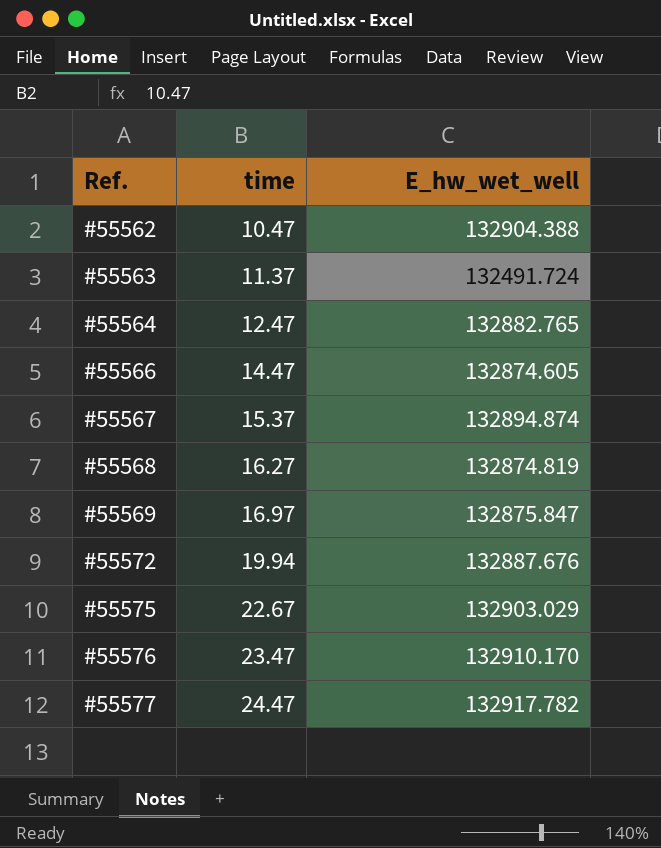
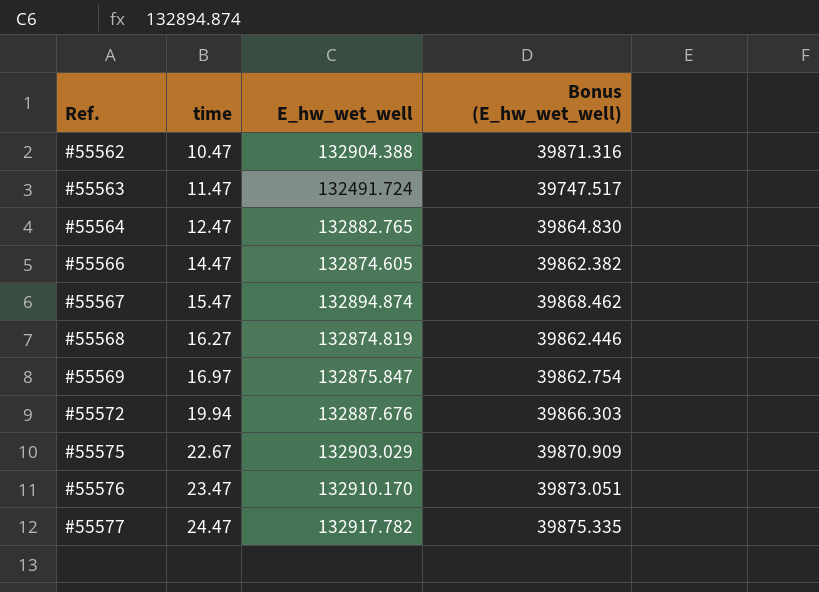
column Bonus (E_hw_wet_well) | formula: none -> [E_hw_wet_well] * 0.3
#55563 | time: 11.37 -> 11.47
#55567 | time: 15.37 -> 15.47

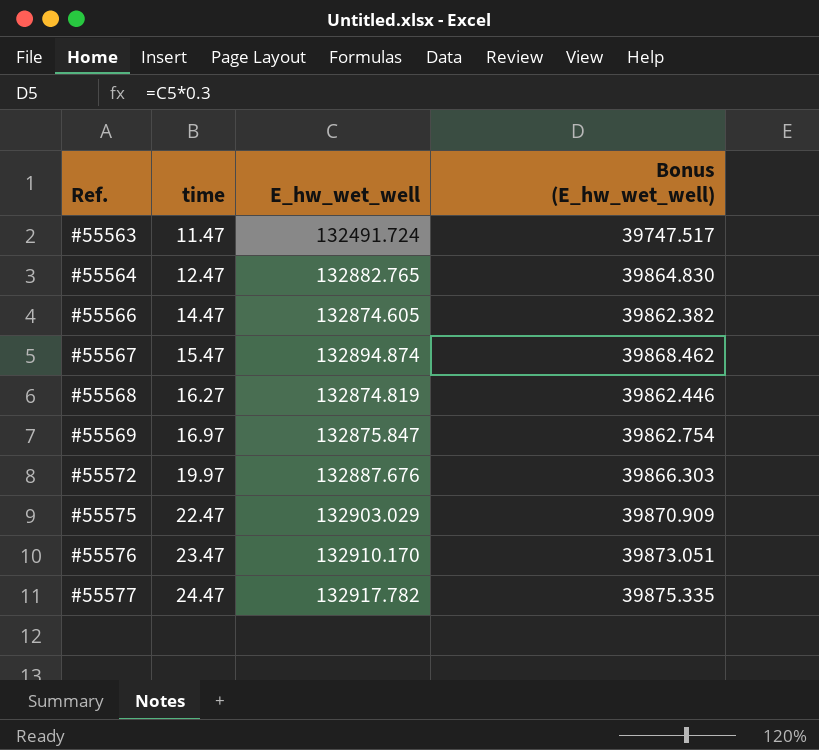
row #55562: 10.47 | 132904.388 | 39871.316 -> none
#55572 | time: 19.94 -> 19.97
#55575 | time: 22.67 -> 22.47

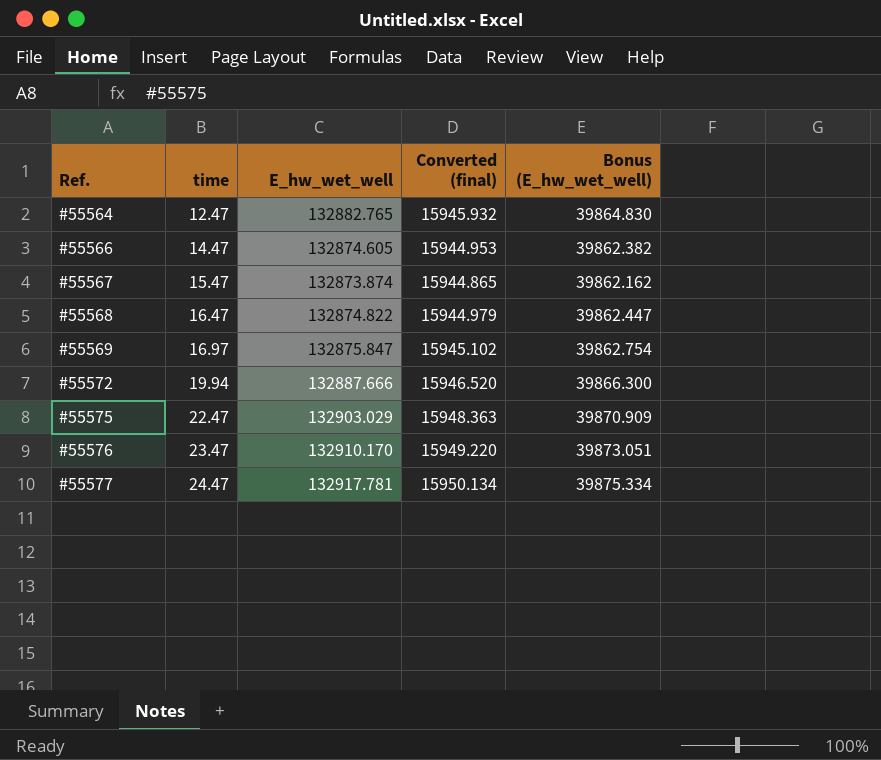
column Converted (final) | formula: none -> [E_hw_wet_well] * 0.12
row #55563: 11.47 | 132491.724 | 39747.517 -> none
#55567 | E_hw_wet_well: 132894.874 -> 132873.874
#55567 | Bonus (E_hw_wet_well): 39868.462 -> 39862.162
#55568 | time: 16.27 -> 16.47
#55568 | E_hw_wet_well: 132874.819 -> 132874.822
#55568 | Bonus (E_hw_wet_well): 39862.446 -> 39862.447
#55572 | time: 19.97 -> 19.94
#55572 | E_hw_wet_well: 132887.676 -> 132887.666
#55572 | Bonus (E_hw_wet_well): 39866.303 -> 39866.300
#55577 | E_hw_wet_well: 132917.782 -> 132917.781
#55577 | Bonus (E_hw_wet_well): 39875.335 -> 39875.334

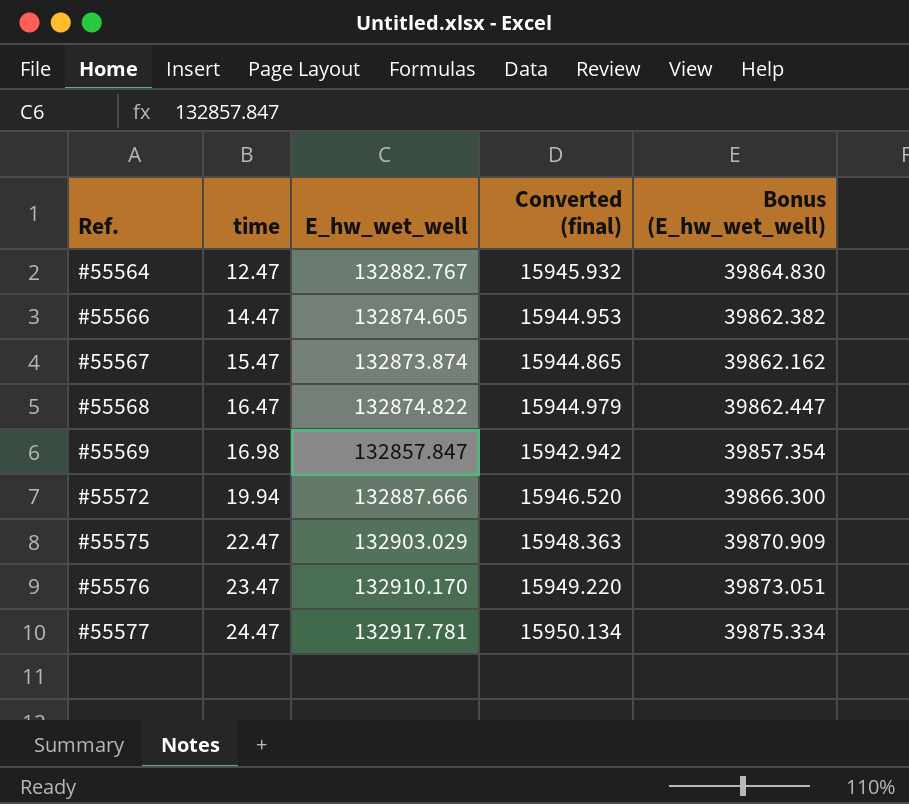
#55564 | E_hw_wet_well: 132882.765 -> 132882.767
#55569 | time: 16.97 -> 16.98
#55569 | E_hw_wet_well: 132875.847 -> 132857.847
#55569 | Converted (final): 15945.102 -> 15942.942
#55569 | Bonus (E_hw_wet_well): 39862.754 -> 39857.354

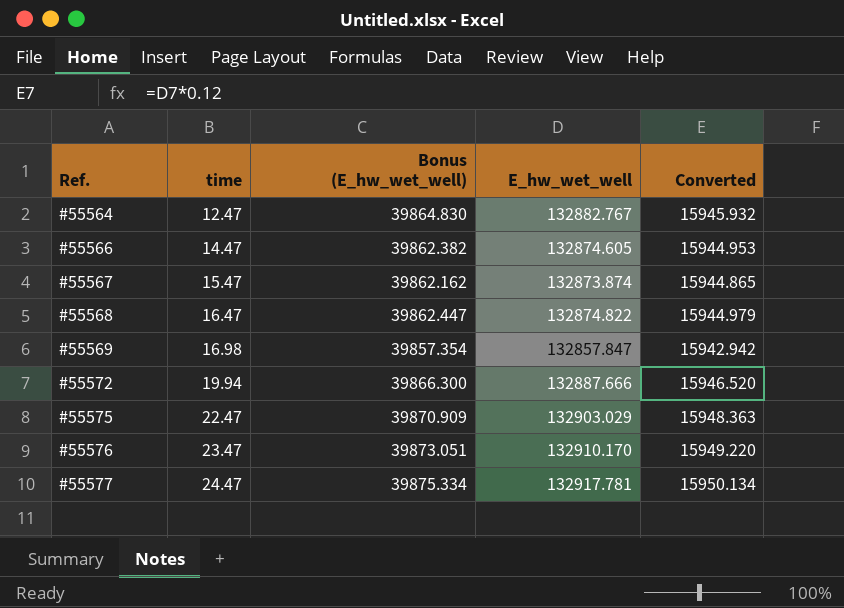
column Bonus (E_hw_wet_well) | position: 5 -> 3
column name: Converted (final) -> Converted

